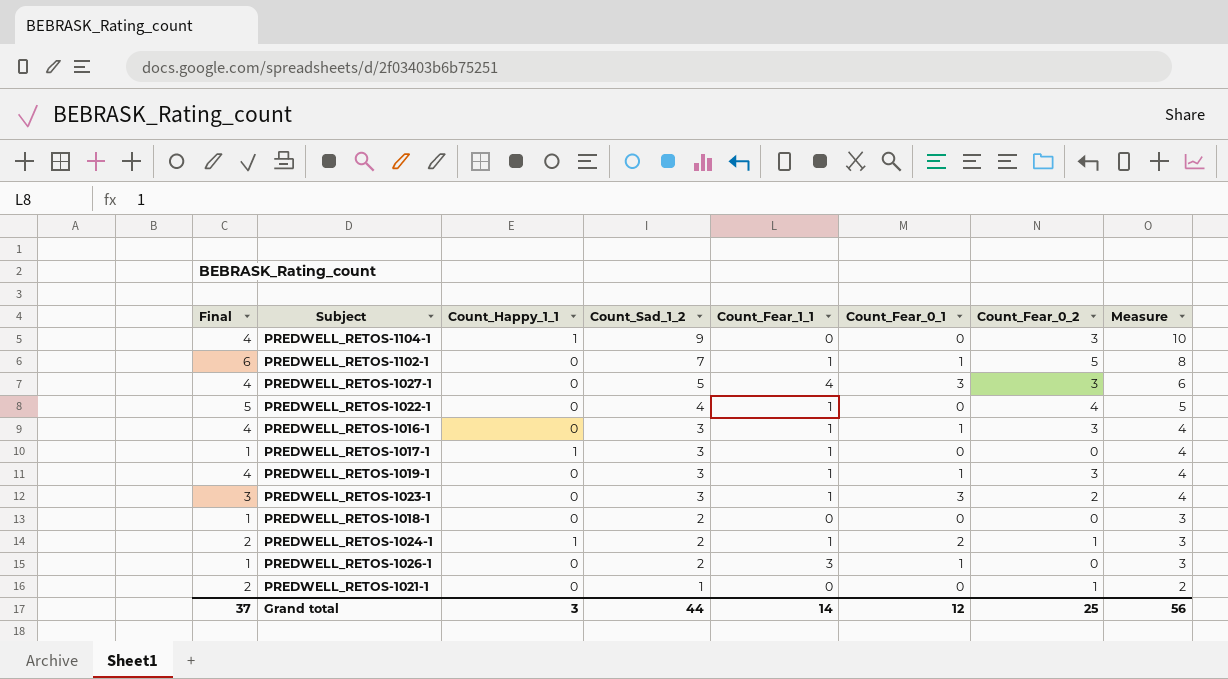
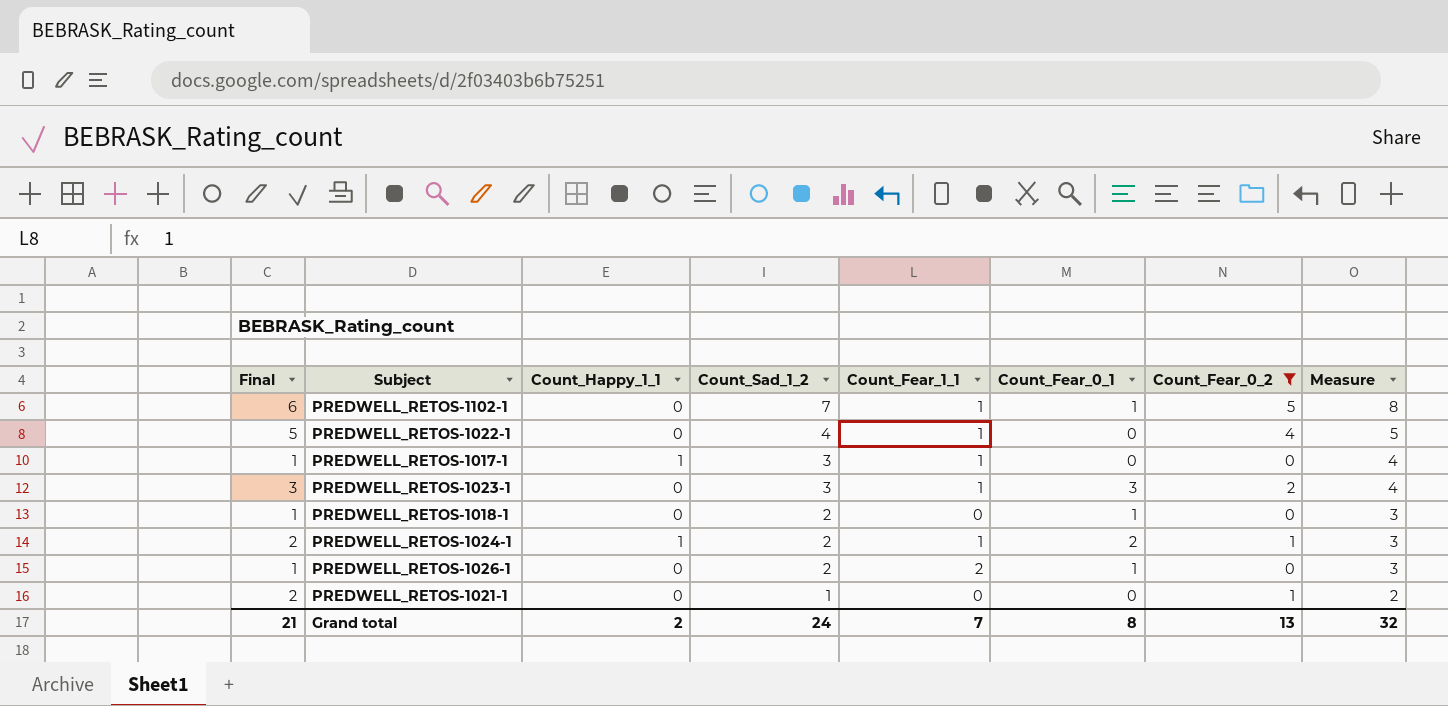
filter: none -> Count_Fear_0_2 != 3
PREDWELL_RETOS-1018-1 | Count_Fear_0_1: 0 -> 1
PREDWELL_RETOS-1026-1 | Count_Fear_1_1: 3 -> 2
Grand total | Final: 37 -> 21
Grand total | Count_Happy_1_1: 3 -> 2
Grand total | Count_Sad_1_2: 44 -> 24
Grand total | Count_Fear_1_1: 14 -> 7
Grand total | Count_Fear_0_1: 12 -> 8
Grand total | Count_Fear_0_2: 25 -> 13
Grand total | Measure: 56 -> 32

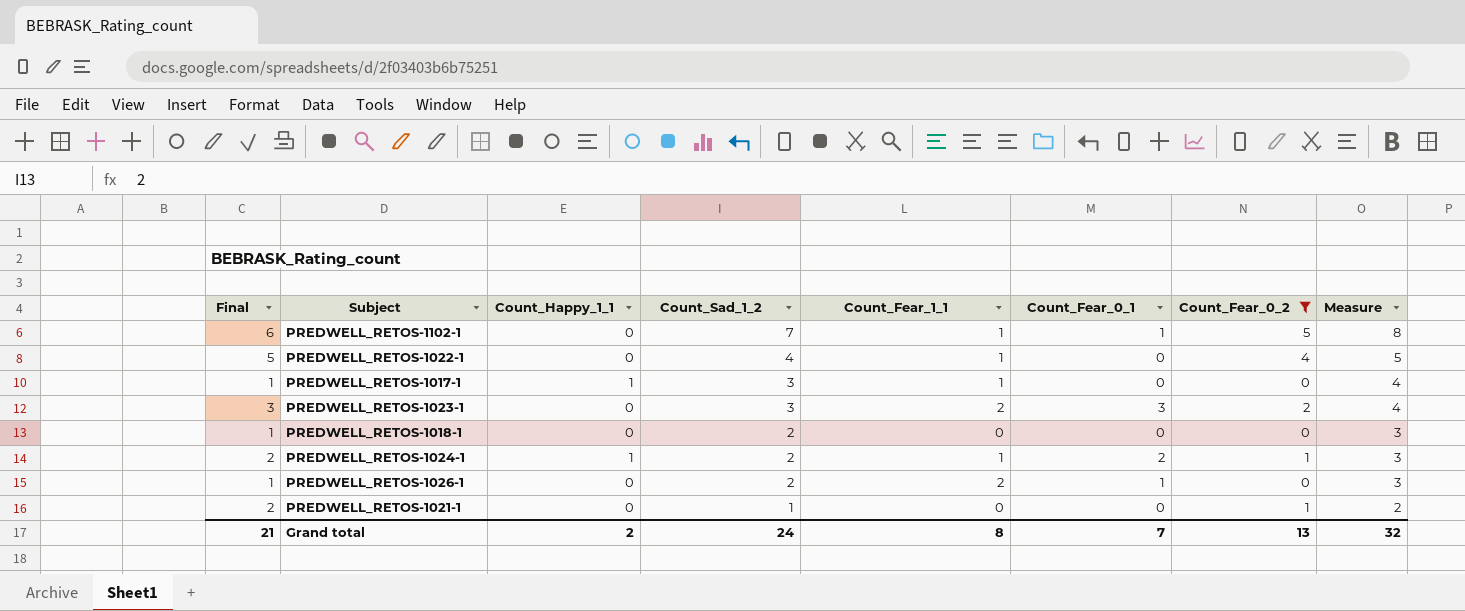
PREDWELL_RETOS-1023-1 | Count_Fear_1_1: 1 -> 2
PREDWELL_RETOS-1018-1 | Count_Fear_0_1: 1 -> 0
Grand total | Count_Fear_1_1: 7 -> 8
Grand total | Count_Fear_0_1: 8 -> 7

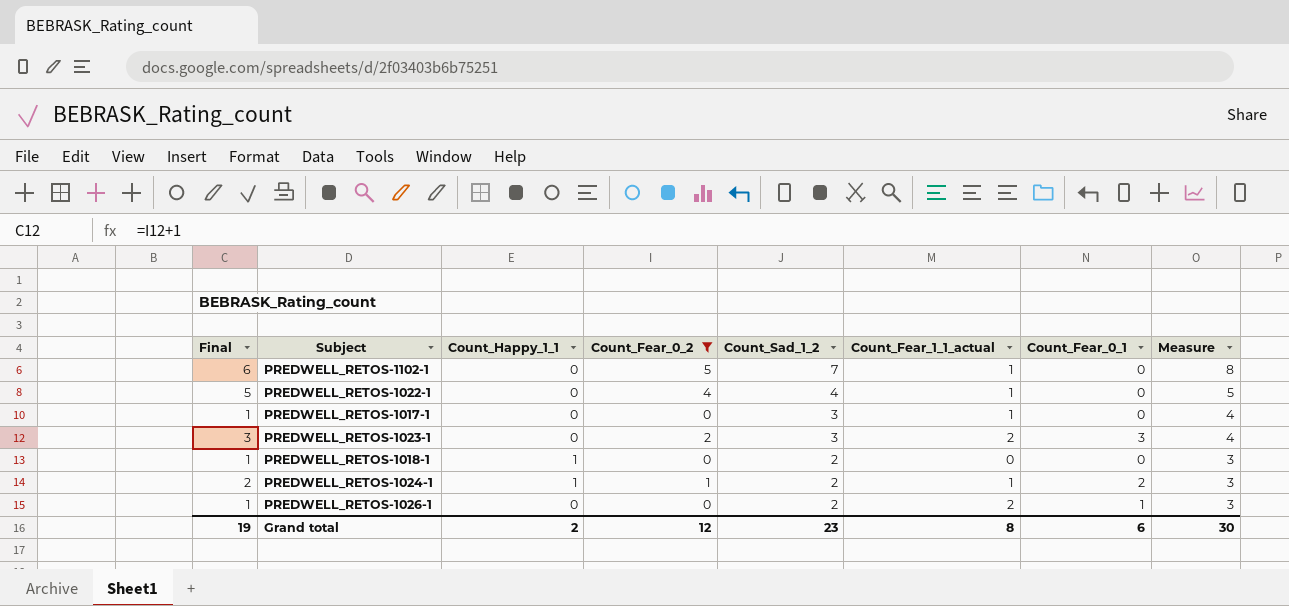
column Count_Fear_0_2 | position: 7 -> 4
column name: Count_Fear_1_1 -> Count_Fear_1_1_actual
row PREDWELL_RETOS-1021-1: 2 | 0 | 1 | 0 | 0 | 1 | 2 -> none
PREDWELL_RETOS-1102-1 | Count_Fear_0_1: 1 -> 0
PREDWELL_RETOS-1017-1 | Count_Happy_1_1: 1 -> 0
PREDWELL_RETOS-1018-1 | Count_Happy_1_1: 0 -> 1
Grand total | Final: 21 -> 19
Grand total | Count_Fear_0_2: 13 -> 12
Grand total | Count_Sad_1_2: 24 -> 23
Grand total | Count_Fear_0_1: 7 -> 6
Grand total | Measure: 32 -> 30

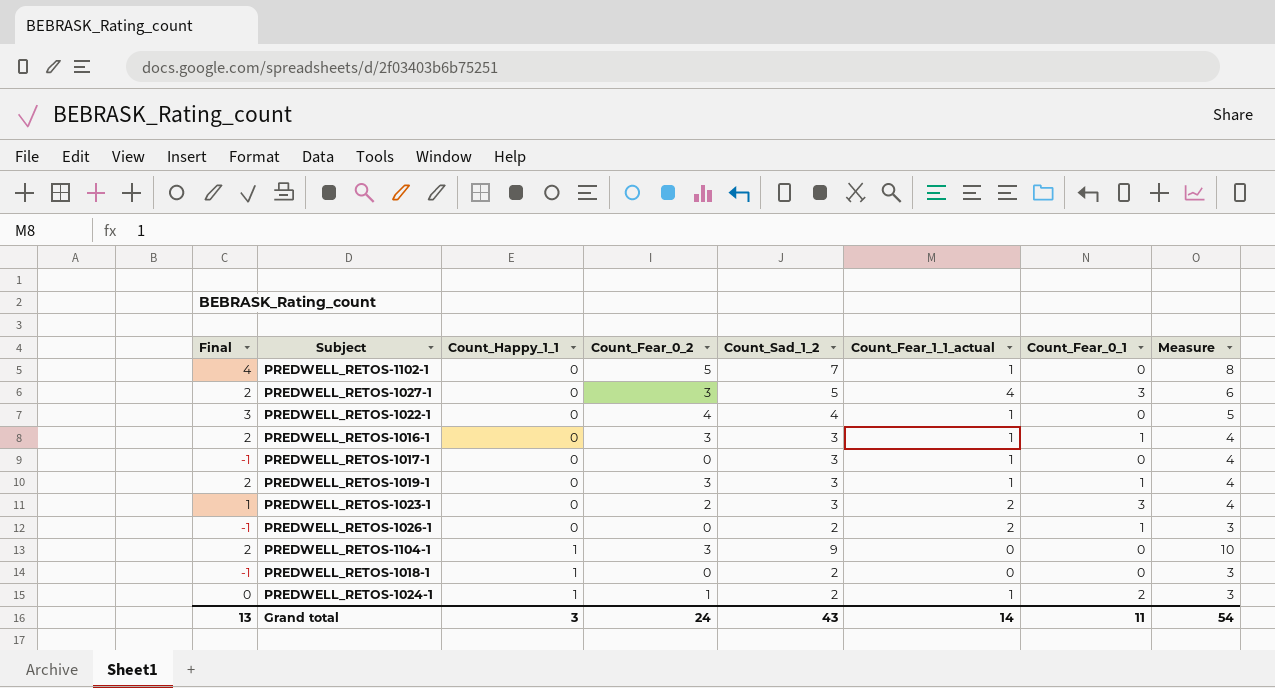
filter: Count_Fear_0_2 != 3 -> none
row order: Count_Sad_1_2 descending -> Count_Happy_1_1 ascending
column Final | formula: [Count_Fear_0_2] + 1 -> [Count_Fear_0_2] - 1
Grand total | Final: 19 -> 13
Grand total | Count_Happy_1_1: 2 -> 3
Grand total | Count_Fear_0_2: 12 -> 24
Grand total | Count_Sad_1_2: 23 -> 43
Grand total | Count_Fear_1_1_actual: 8 -> 14
Grand total | Count_Fear_0_1: 6 -> 11
Grand total | Measure: 30 -> 54

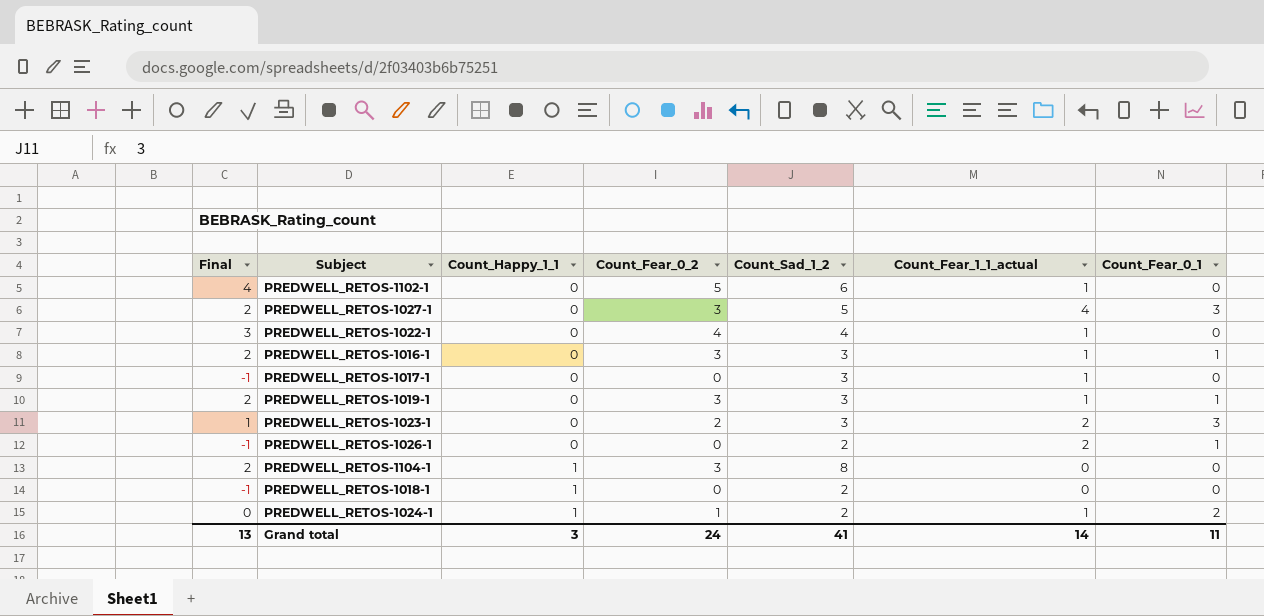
column Measure | formula: [Count_Sad_1_2] + 1 -> none
PREDWELL_RETOS-1102-1 | Count_Sad_1_2: 7 -> 6
PREDWELL_RETOS-1104-1 | Count_Sad_1_2: 9 -> 8
Grand total | Count_Sad_1_2: 43 -> 41

